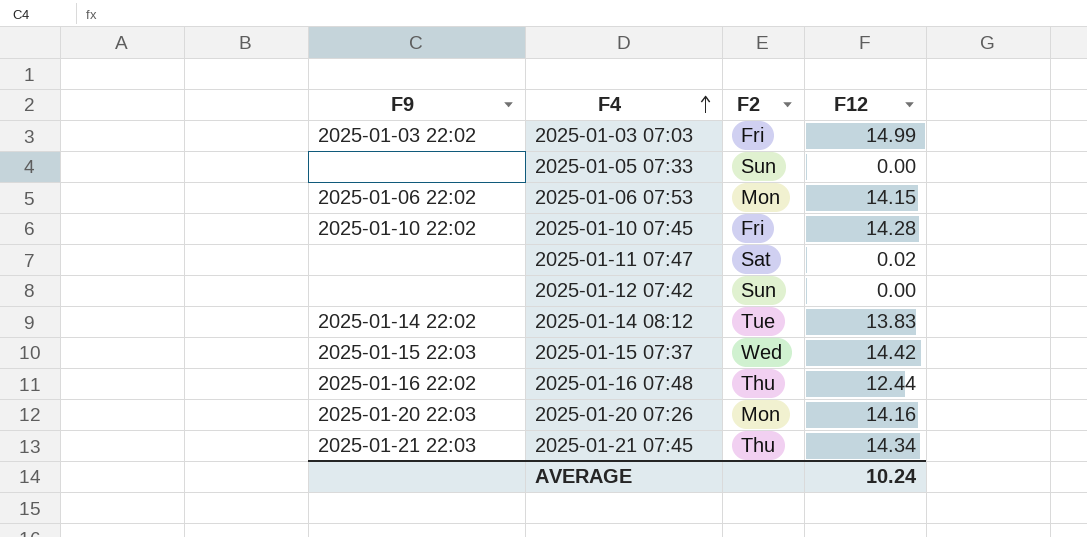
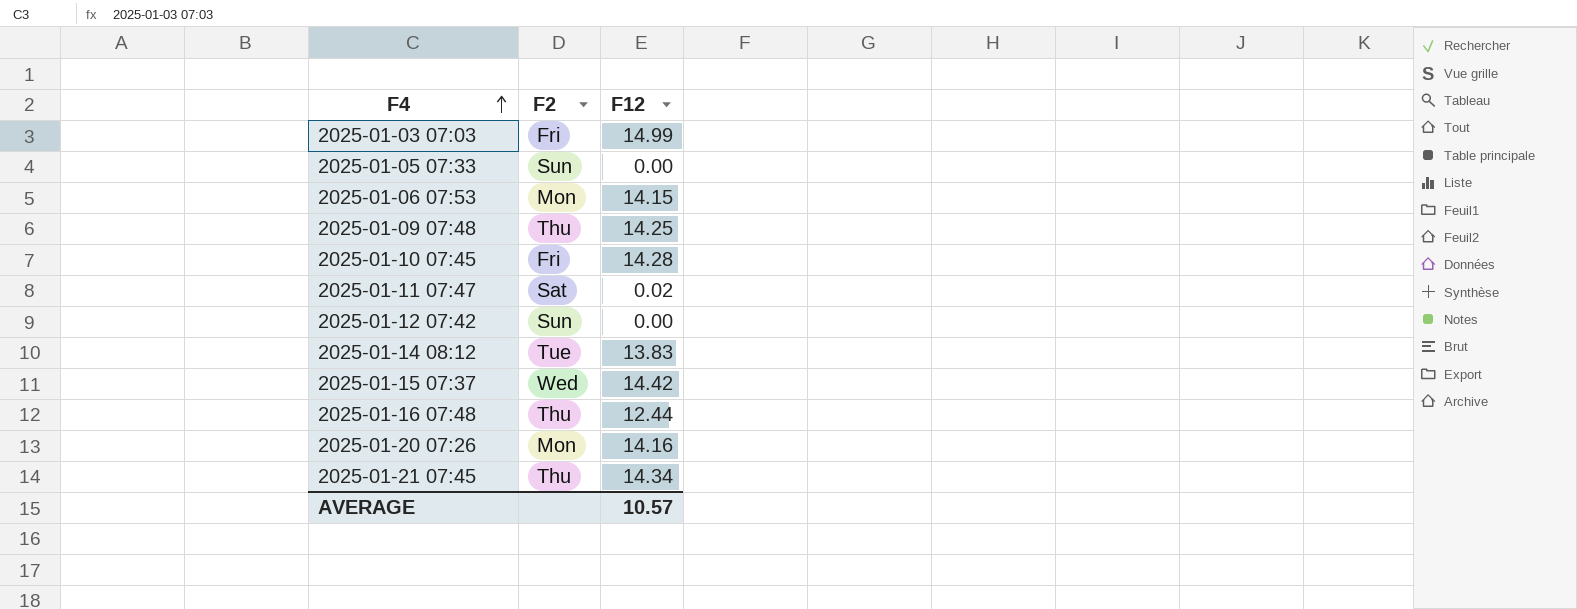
column F9 | position: 1 -> none
row 2025-01-09 07:48: none -> Thu | 14.25
AVERAGE | F12: 10.24 -> 10.57

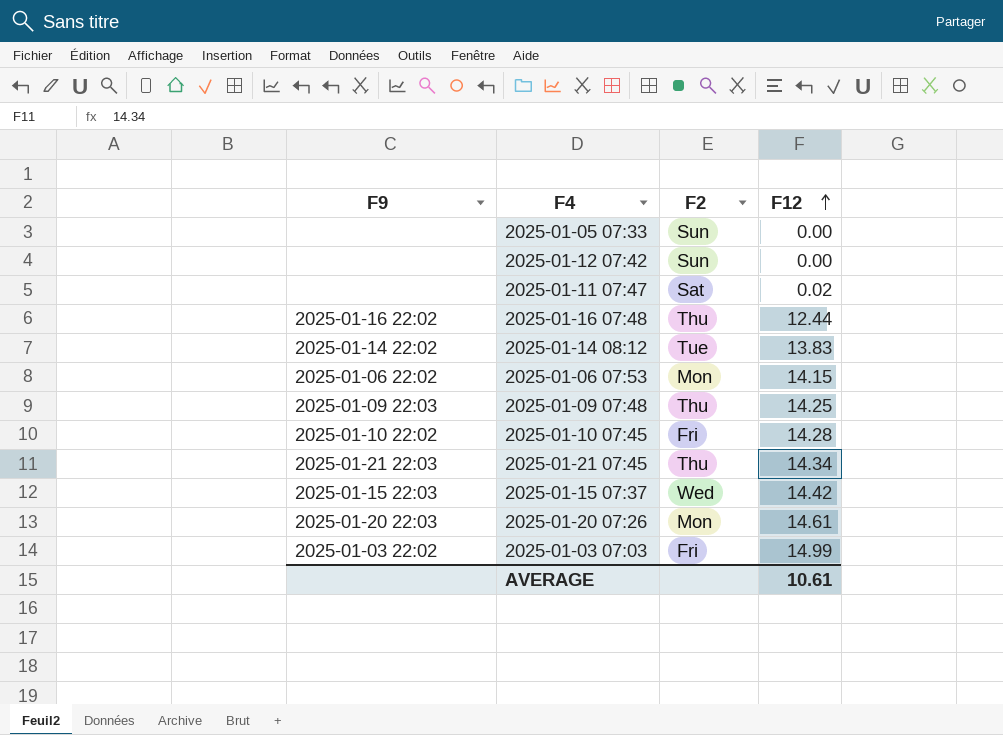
row order: F4 ascending -> F12 ascending
column F9 | position: none -> 1
2025-01-20 07:26 | F12: 14.16 -> 14.61
AVERAGE | F12: 10.57 -> 10.61

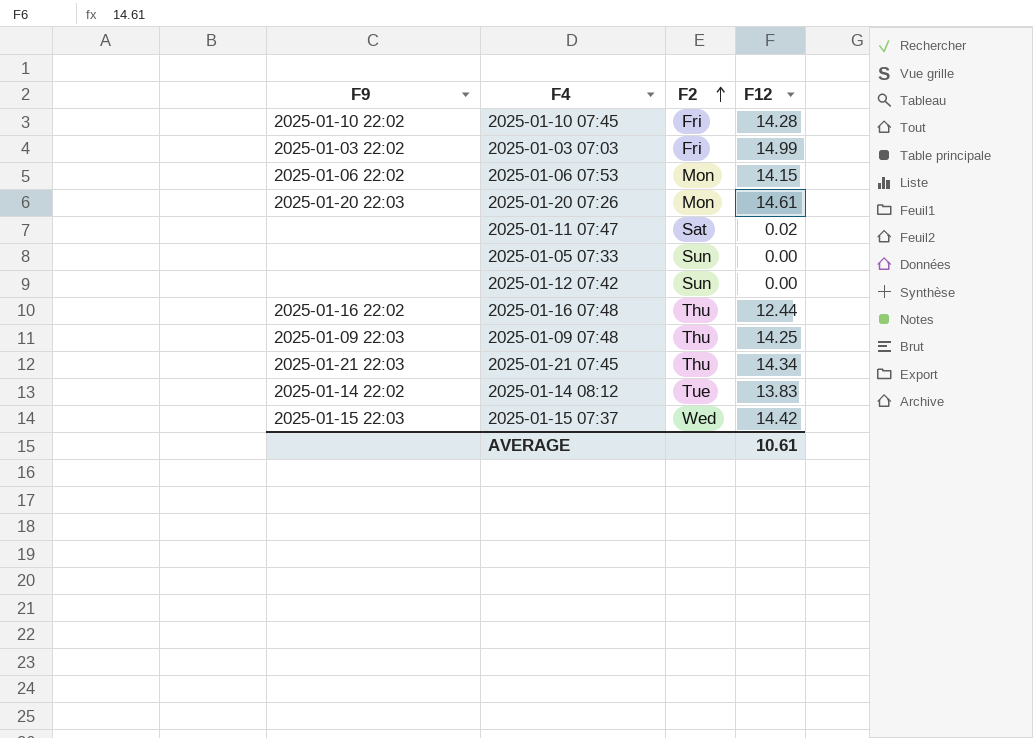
row order: F12 ascending -> F2 ascending

